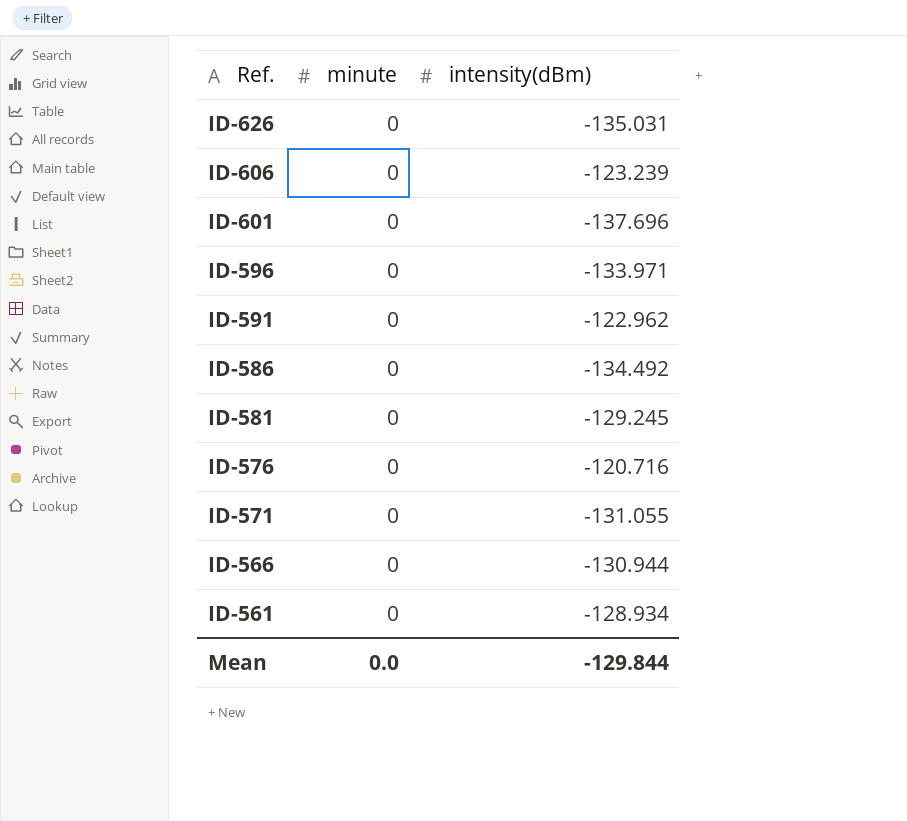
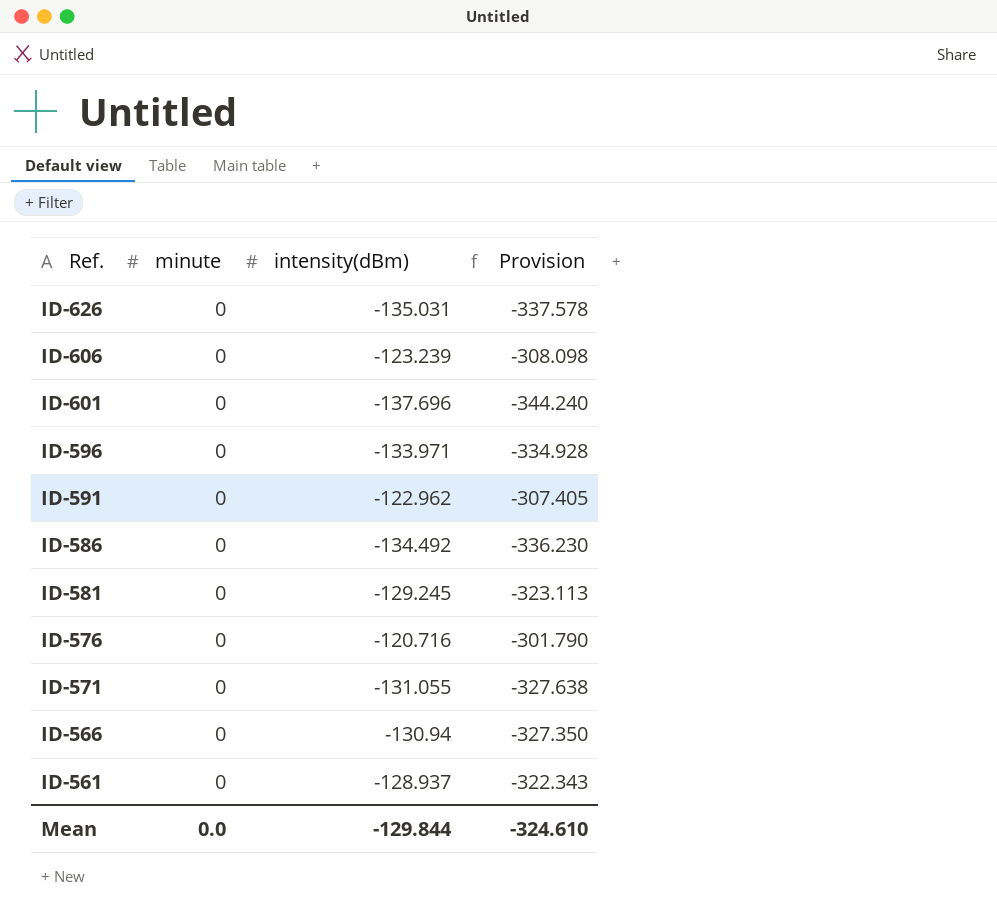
column Provision | formula: none -> [intensity(dBm)] * 2.5
ID-566 | intensity(dBm): -130.944 -> -130.94
ID-561 | intensity(dBm): -128.934 -> -128.937

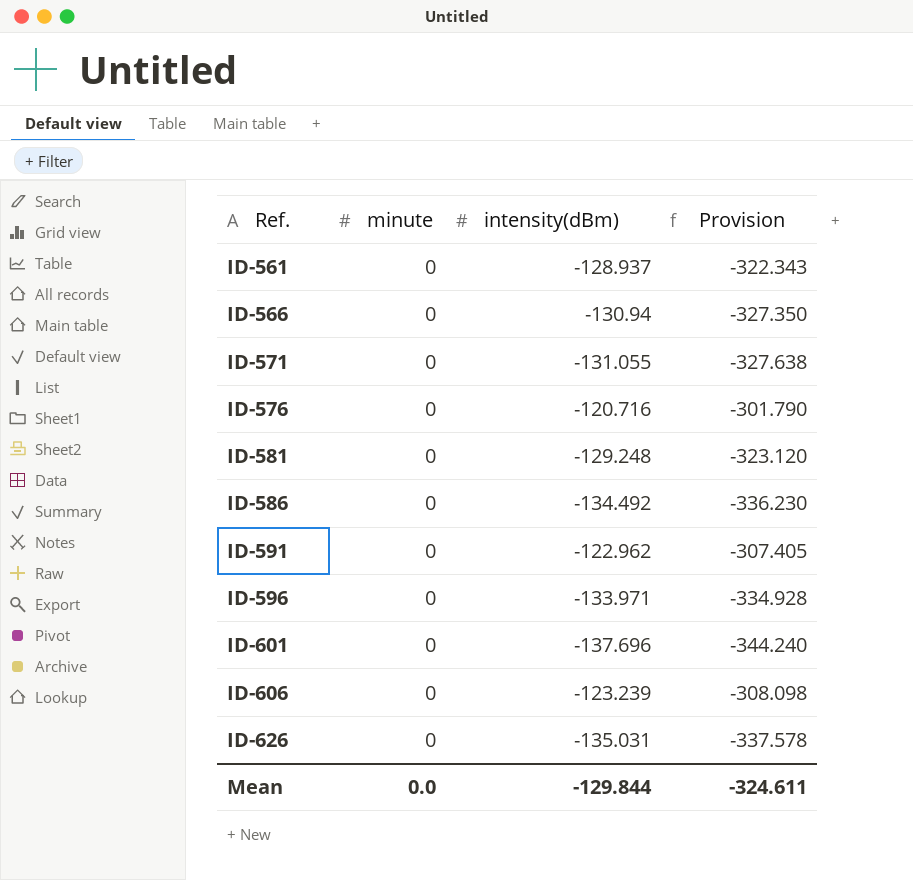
row order: Ref. descending -> Ref. ascending
ID-581 | intensity(dBm): -129.245 -> -129.248
ID-581 | Provision: -323.113 -> -323.120
Mean | Provision: -324.610 -> -324.611

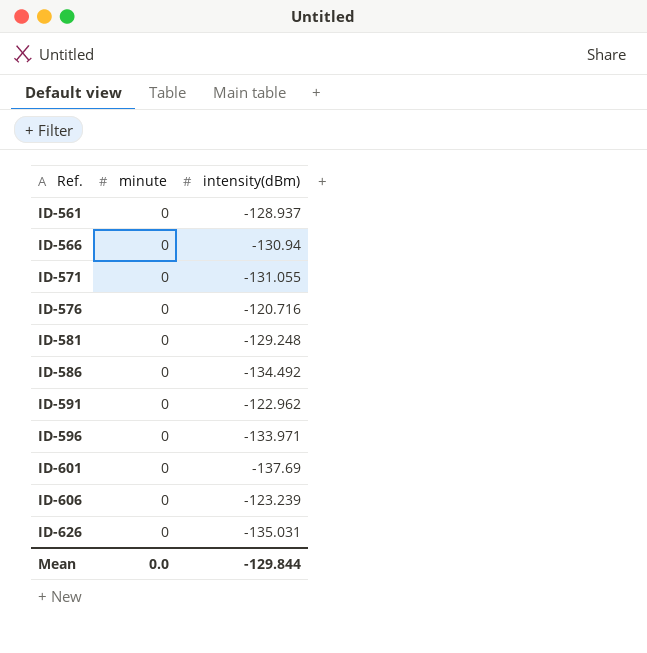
column Provision | formula: [intensity(dBm)] * 2.5 -> none
ID-601 | intensity(dBm): -137.696 -> -137.69

